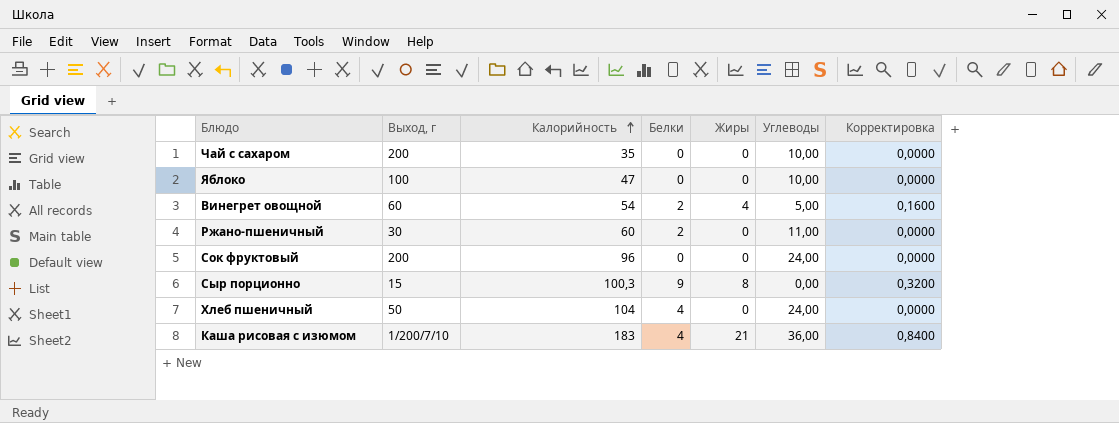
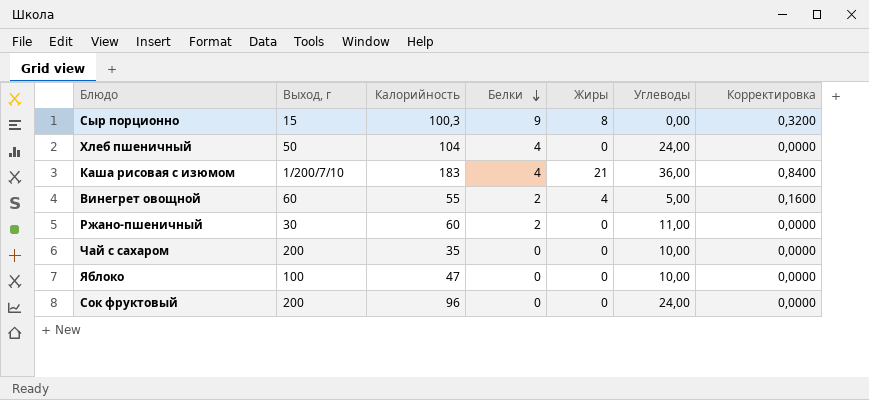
row order: Калорийность ascending -> Белки descending
Винегрет овощной | Калорийность: 54 -> 55

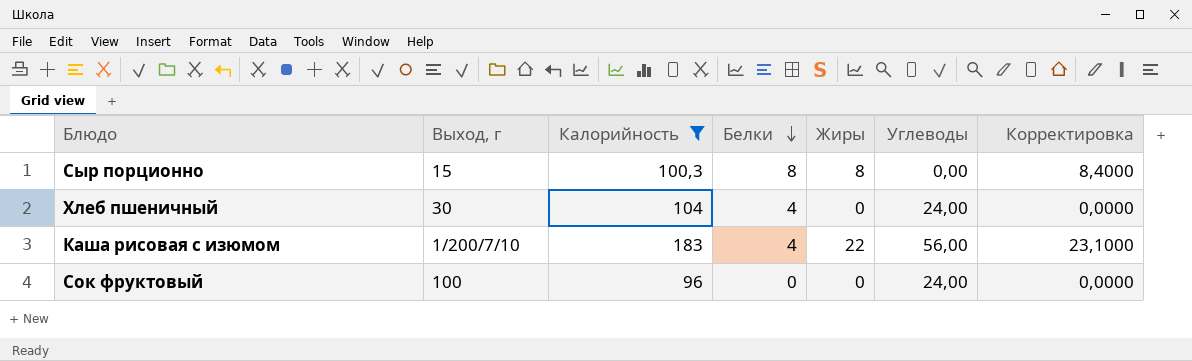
filter: none -> Калорийность >= 96
column Корректировка | formula: [Жиры] * 0,04 -> [Жиры] * 1,05
Сыр порционно | Белки: 9 -> 8
Хлеб пшеничный | Выход, г: 50 -> 30
Каша рисовая с изюмом | Жиры: 21 -> 22
Каша рисовая с изюмом | Углеводы: 36,00 -> 56,00
Сок фруктовый | Выход, г: 200 -> 100

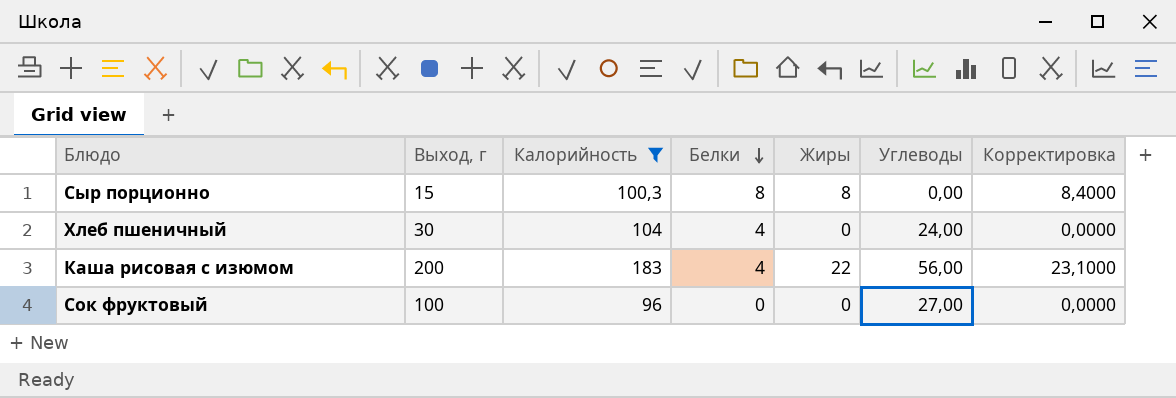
Каша рисовая с изюмом | Выход, г: 1/200/7/10 -> 200
Сок фруктовый | Углеводы: 24,00 -> 27,00

